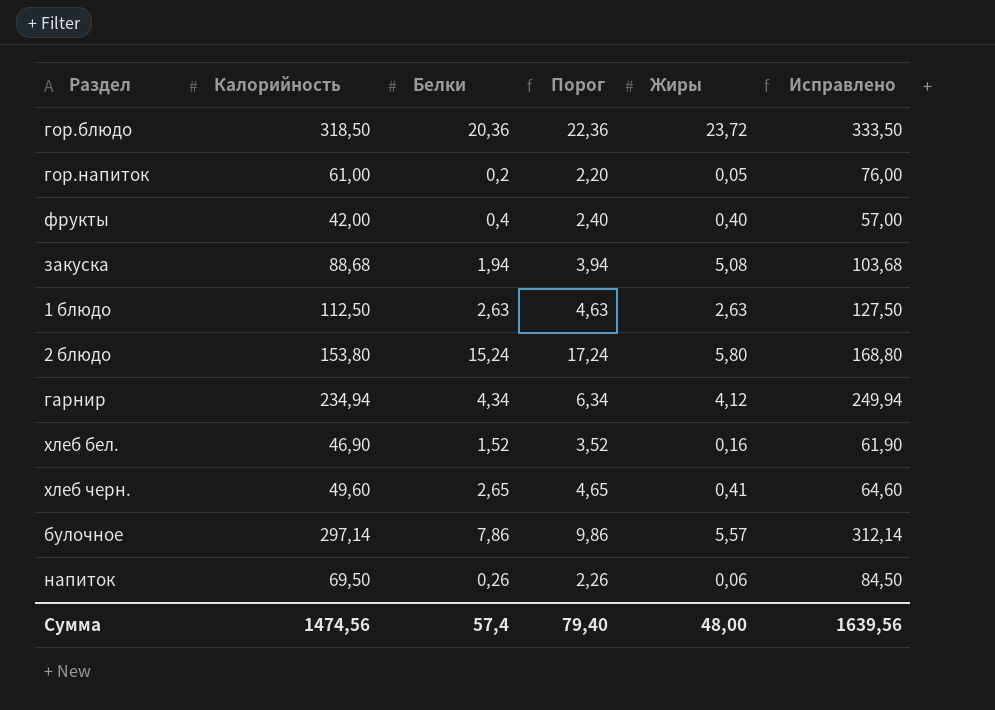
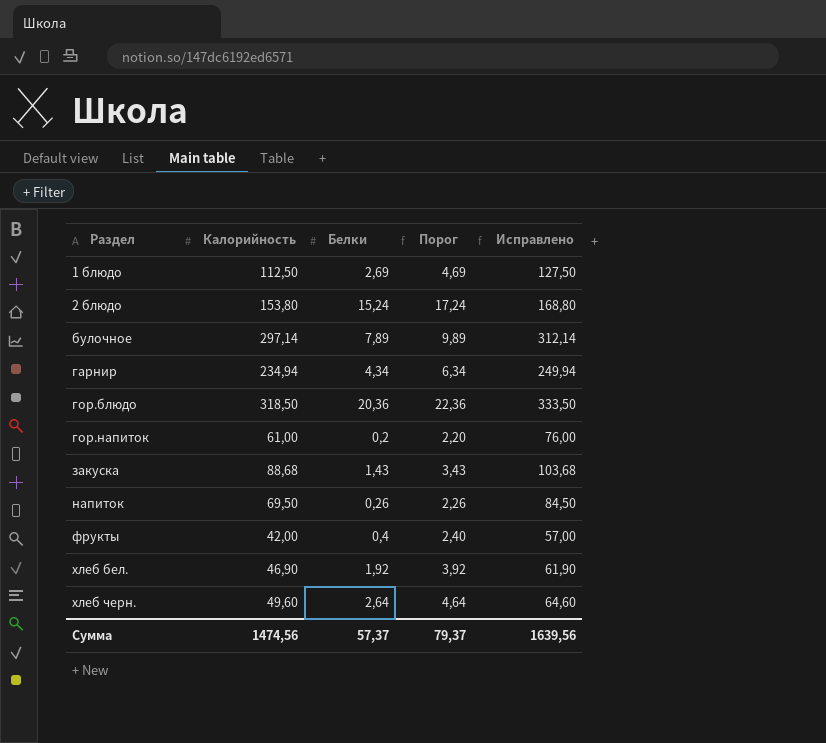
row order: none -> Раздел ascending
column Жиры | position: 5 -> none
1 блюдо | Белки: 2,63 -> 2,69
1 блюдо | Порог: 4,63 -> 4,69
булочное | Белки: 7,86 -> 7,89
булочное | Порог: 9,86 -> 9,89
закуска | Белки: 1,94 -> 1,43
закуска | Порог: 3,94 -> 3,43
хлеб бел. | Белки: 1,52 -> 1,92
хлеб бел. | Порог: 3,52 -> 3,92
хлеб черн. | Белки: 2,65 -> 2,64
хлеб черн. | Порог: 4,65 -> 4,64
Сумма | Белки: 57,4 -> 57,37
Сумма | Порог: 79,40 -> 79,37

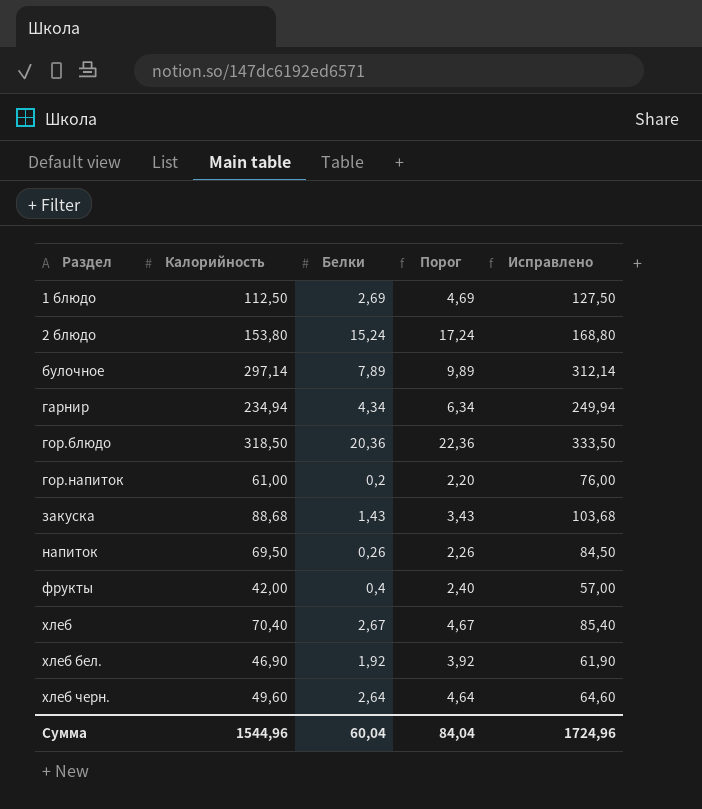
row хлеб: none -> 70,40 | 2,67 | 4,67 | 85,40
Сумма | Калорийность: 1474,56 -> 1544,96
Сумма | Белки: 57,37 -> 60,04
Сумма | Порог: 79,37 -> 84,04
Сумма | Исправлено: 1639,56 -> 1724,96

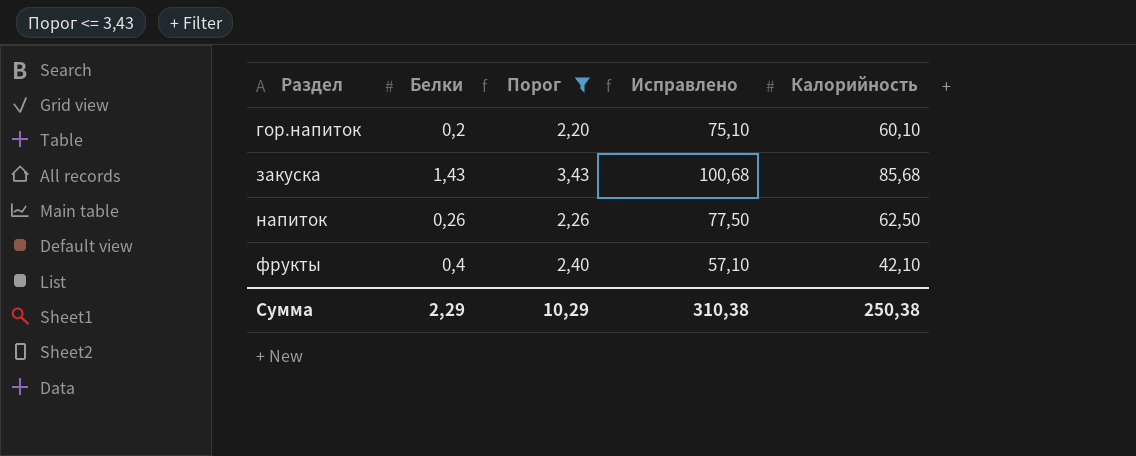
filter: none -> Порог <= 3,43
column Калорийность | position: 2 -> 5
гор.напиток | Исправлено: 76,00 -> 75,10
гор.напиток | Калорийность: 61,00 -> 60,10
закуска | Исправлено: 103,68 -> 100,68
закуска | Калорийность: 88,68 -> 85,68
напиток | Исправлено: 84,50 -> 77,50
напиток | Калорийность: 69,50 -> 62,50
фрукты | Исправлено: 57,00 -> 57,10
фрукты | Калорийность: 42,00 -> 42,10
Сумма | Белки: 60,04 -> 2,29
Сумма | Порог: 84,04 -> 10,29
Сумма | Исправлено: 1724,96 -> 310,38
Сумма | Калорийность: 1544,96 -> 250,38

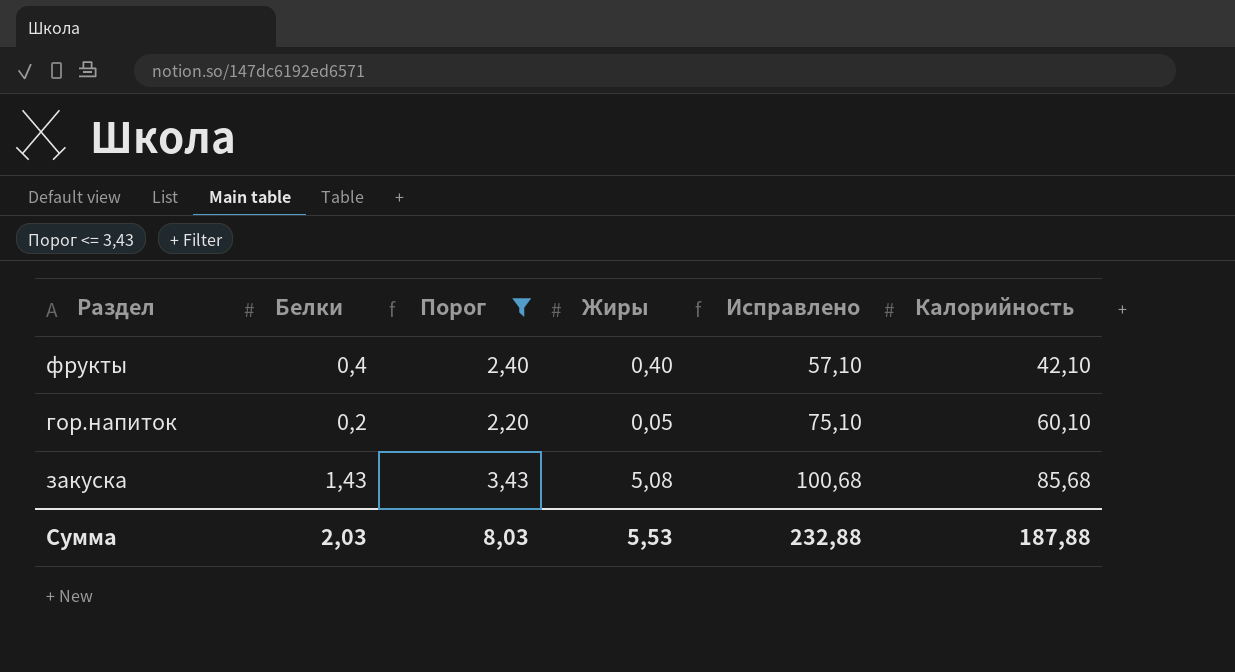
row order: Раздел ascending -> Исправлено ascending
column Жиры | position: none -> 4
row напиток: 0,26 | 2,26 | 77,50 | 62,50 -> none
Сумма | Белки: 2,29 -> 2,03
Сумма | Порог: 10,29 -> 8,03
Сумма | Исправлено: 310,38 -> 232,88
Сумма | Калорийность: 250,38 -> 187,88

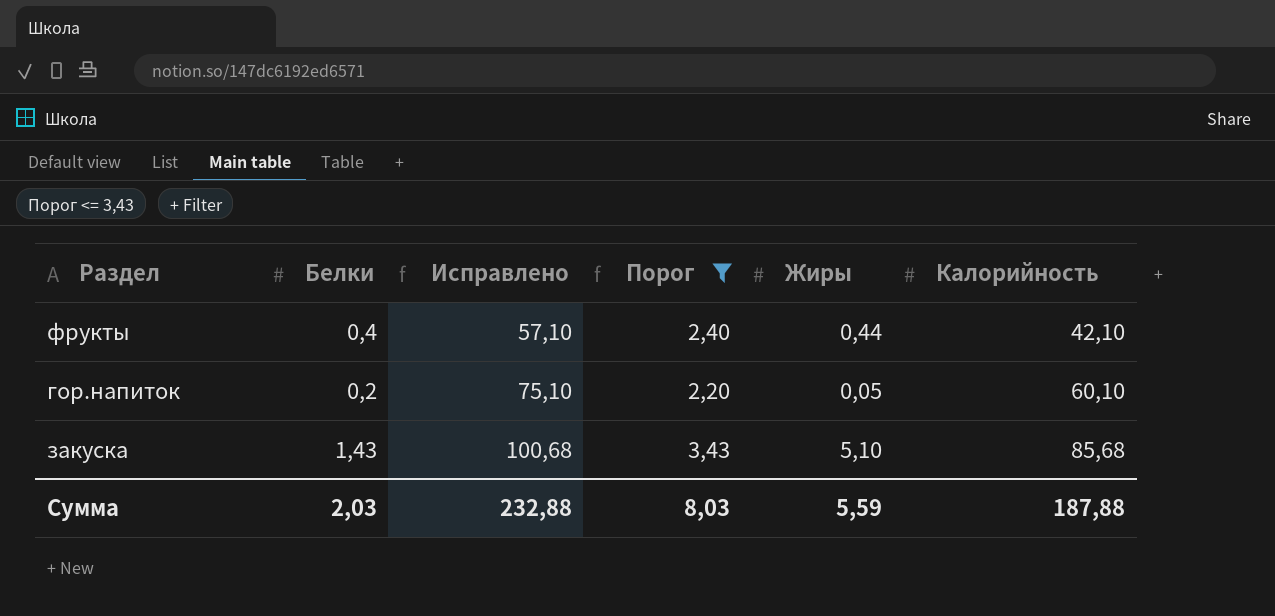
column Исправлено | position: 5 -> 3
фрукты | Жиры: 0,40 -> 0,44
закуска | Жиры: 5,08 -> 5,10
Сумма | Жиры: 5,53 -> 5,59

